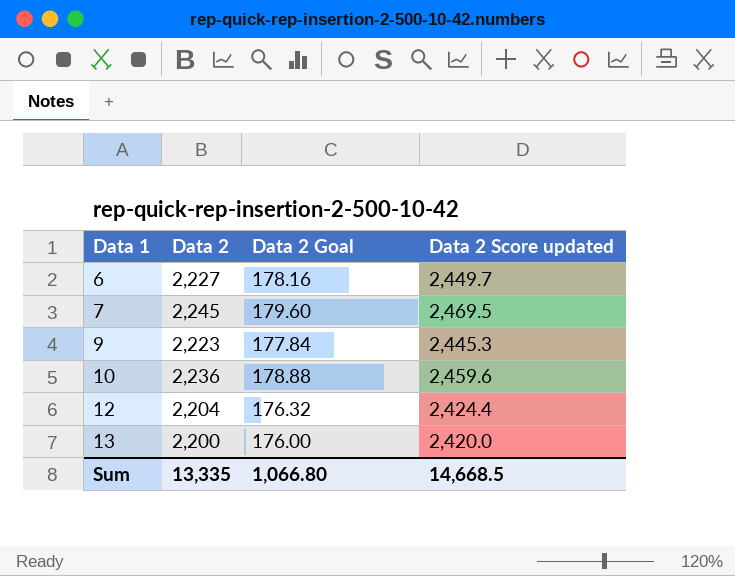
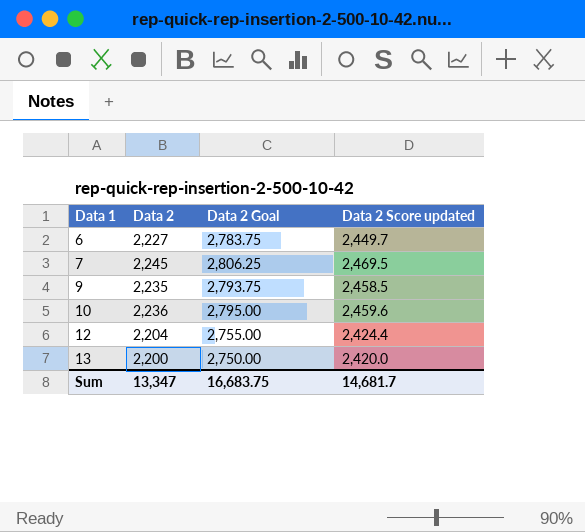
column Data 2 Goal | formula: [Data 2] * 0.08 -> [Data 2] * 1.25
9 | Data 2: 2,223 -> 2,235
9 | Data 2 Score updated: 2,445.3 -> 2,458.5
Sum | Data 2: 13,335 -> 13,347
Sum | Data 2 Goal: 1,066.80 -> 16,683.75
Sum | Data 2 Score updated: 14,668.5 -> 14,681.7

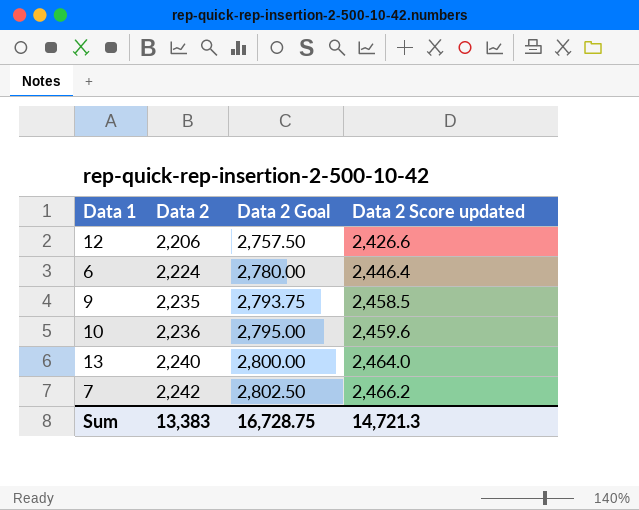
row order: Data 1 ascending -> Data 2 ascending
12 | Data 2: 2,204 -> 2,206
12 | Data 2 Goal: 2,755.00 -> 2,757.50
12 | Data 2 Score updated: 2,424.4 -> 2,426.6
6 | Data 2: 2,227 -> 2,224
6 | Data 2 Goal: 2,783.75 -> 2,780.00
6 | Data 2 Score updated: 2,449.7 -> 2,446.4
13 | Data 2: 2,200 -> 2,240
13 | Data 2 Goal: 2,750.00 -> 2,800.00
13 | Data 2 Score updated: 2,420.0 -> 2,464.0
7 | Data 2: 2,245 -> 2,242
7 | Data 2 Goal: 2,806.25 -> 2,802.50
7 | Data 2 Score updated: 2,469.5 -> 2,466.2
Sum | Data 2: 13,347 -> 13,383
Sum | Data 2 Goal: 16,683.75 -> 16,728.75
Sum | Data 2 Score updated: 14,681.7 -> 14,721.3

